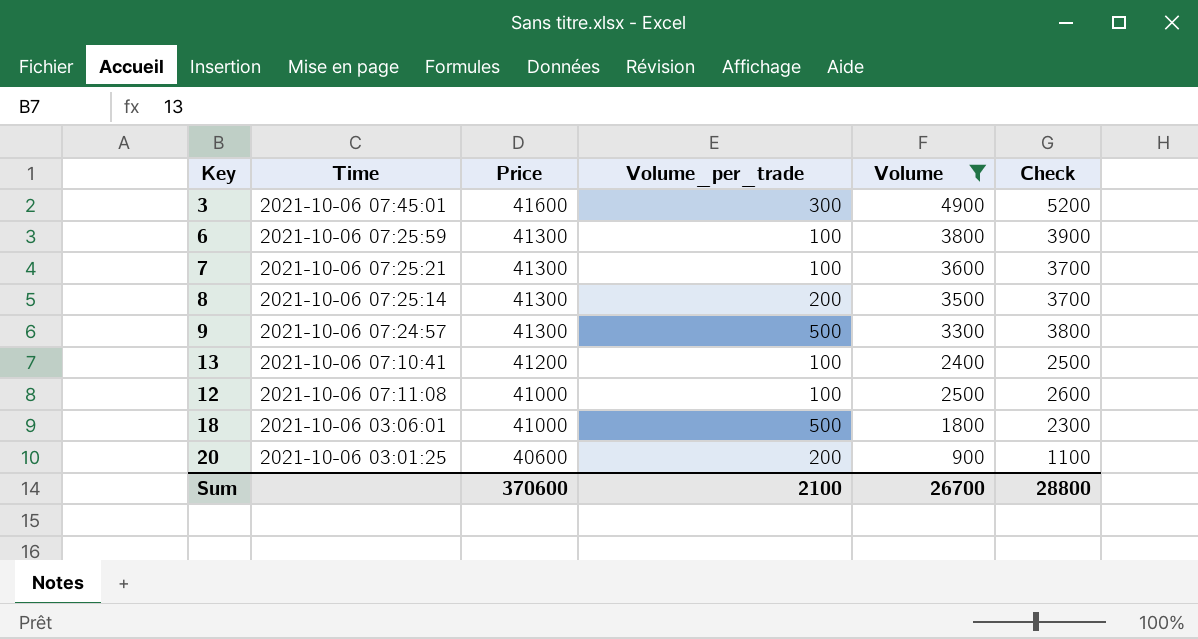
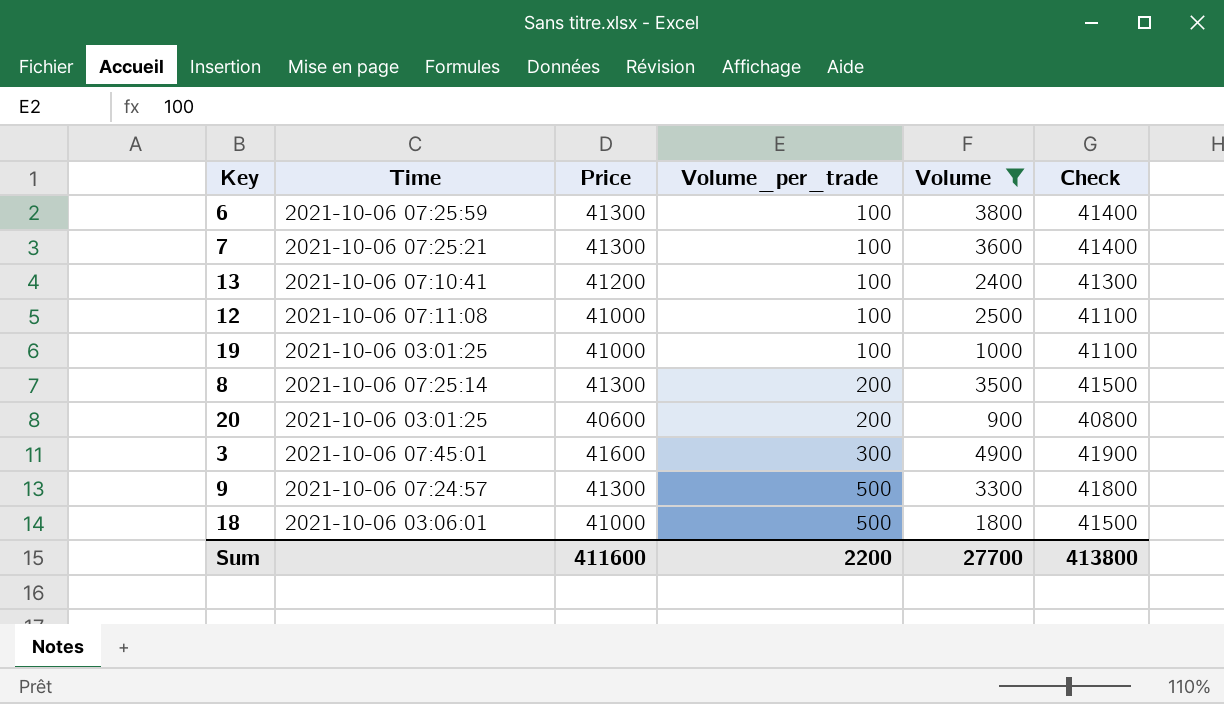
row order: Price descending -> Volume_per_trade ascending
column Check | formula: [Volume_per_trade] + [Volume] -> [Price] + [Volume_per_trade]
row 19: none -> 2021-10-06 03:01:25 | 41000 | 100 | 1000 | 41100
Sum | Price: 370600 -> 411600
Sum | Volume_per_trade: 2100 -> 2200
Sum | Volume: 26700 -> 27700
Sum | Check: 28800 -> 413800

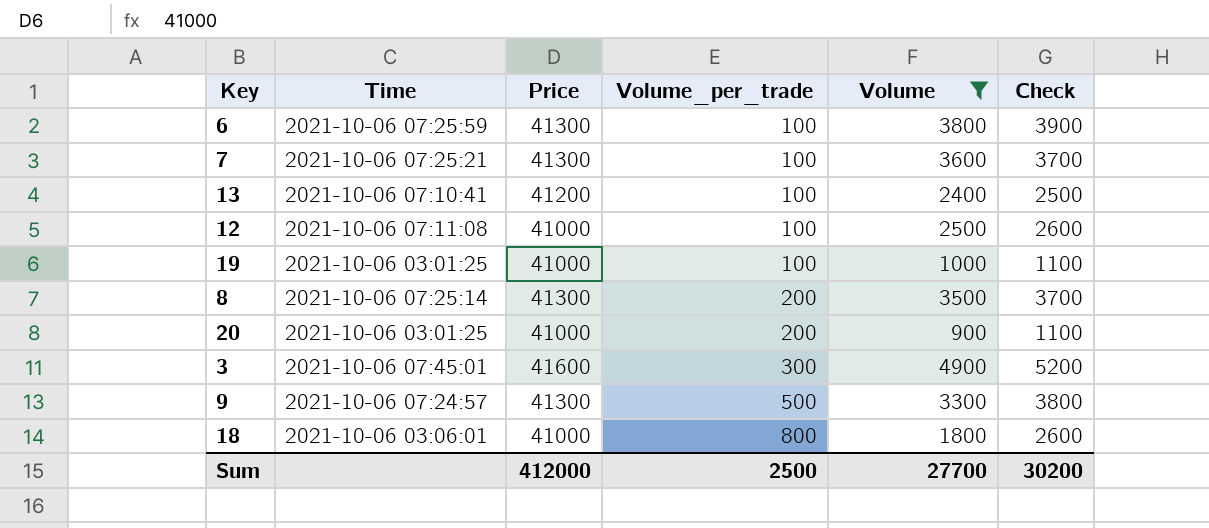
column Check | formula: [Price] + [Volume_per_trade] -> [Volume_per_trade] + [Volume]
20 | Price: 40600 -> 41000
18 | Volume_per_trade: 500 -> 800
Sum | Price: 411600 -> 412000
Sum | Volume_per_trade: 2200 -> 2500
Sum | Check: 413800 -> 30200

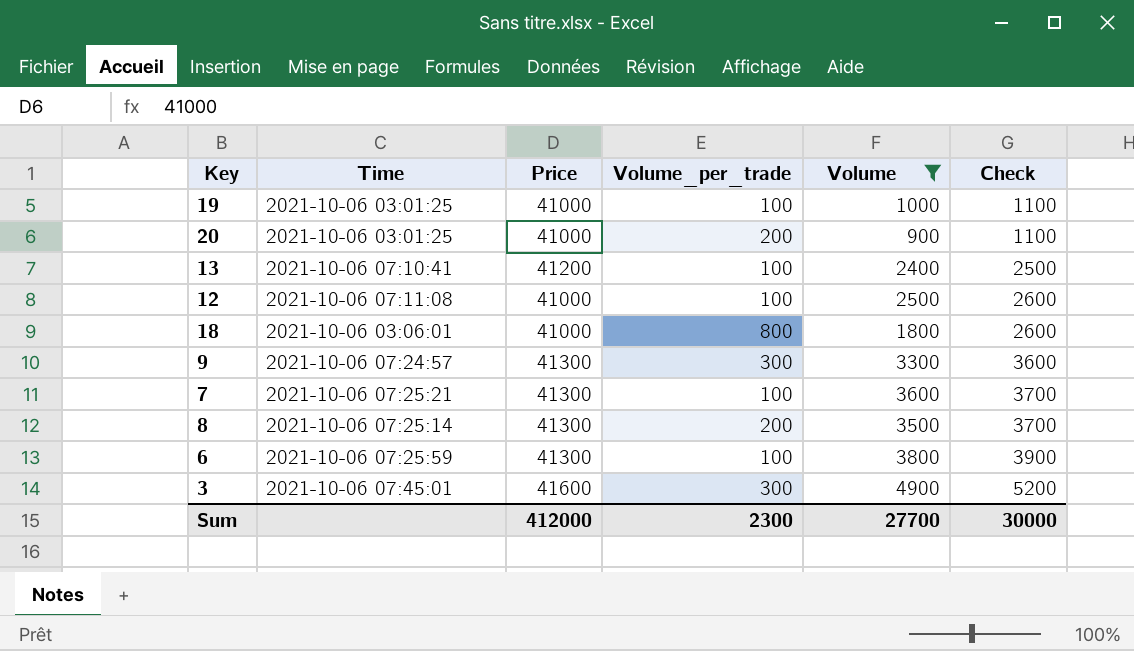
row order: Volume_per_trade ascending -> Check ascending
9 | Volume_per_trade: 500 -> 300
9 | Check: 3800 -> 3600
Sum | Volume_per_trade: 2500 -> 2300
Sum | Check: 30200 -> 30000

